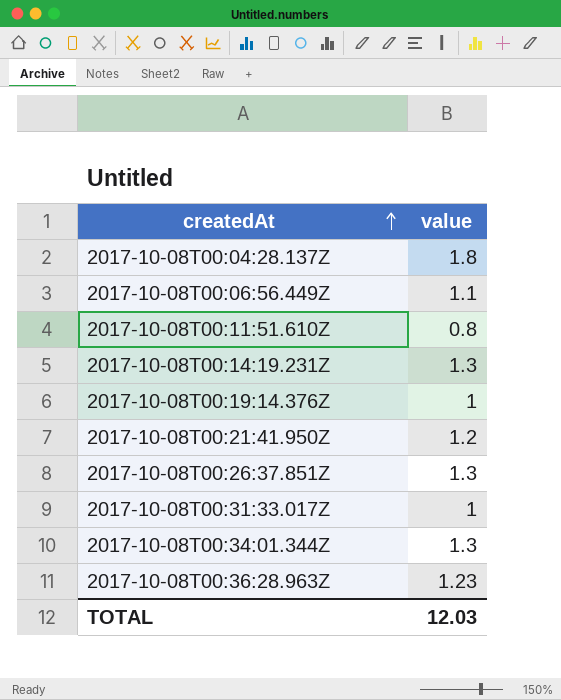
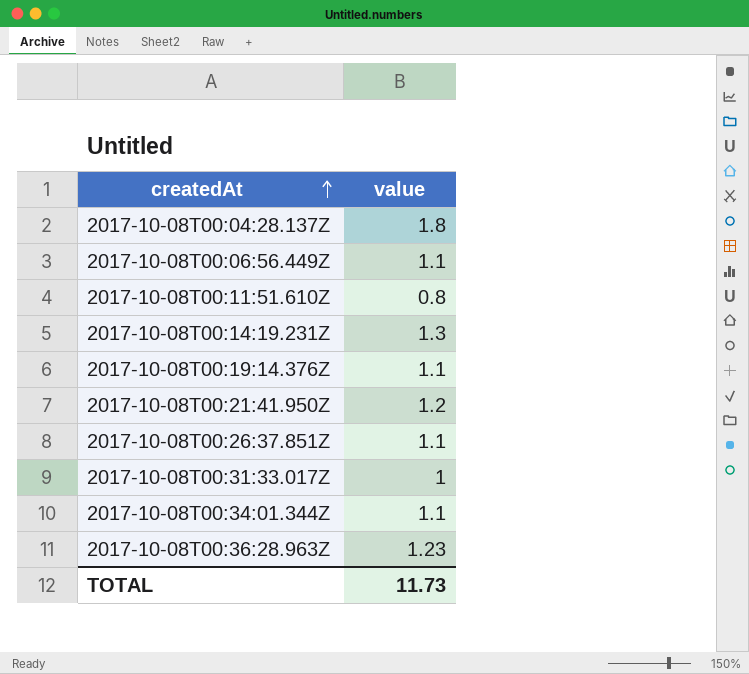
2017-10-08T00:19:14.376Z | value: 1 -> 1.1
2017-10-08T00:26:37.851Z | value: 1.3 -> 1.1
2017-10-08T00:34:01.344Z | value: 1.3 -> 1.1
TOTAL | value: 12.03 -> 11.73

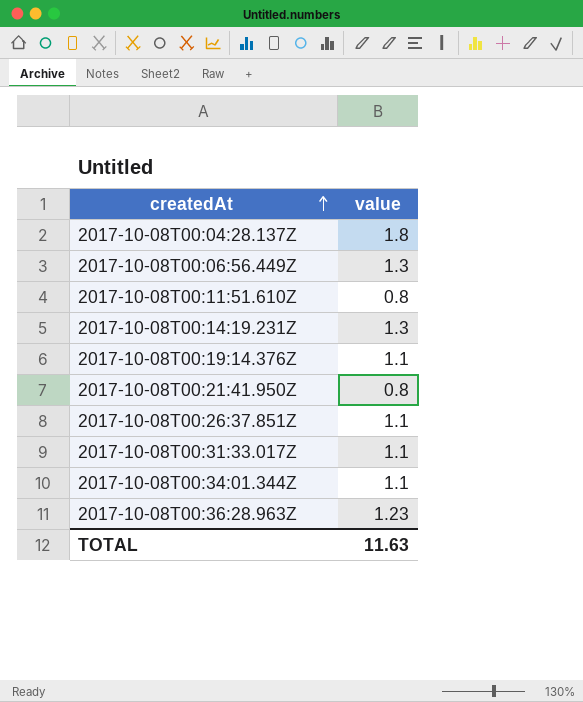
2017-10-08T00:06:56.449Z | value: 1.1 -> 1.3
2017-10-08T00:21:41.950Z | value: 1.2 -> 0.8
2017-10-08T00:31:33.017Z | value: 1 -> 1.1
TOTAL | value: 11.73 -> 11.63

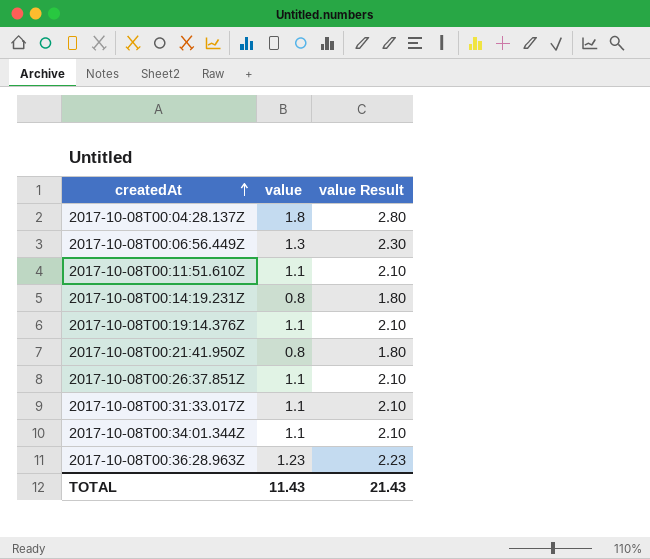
column value Result | formula: none -> [value] + 1
2017-10-08T00:11:51.610Z | value: 0.8 -> 1.1
2017-10-08T00:14:19.231Z | value: 1.3 -> 0.8
TOTAL | value: 11.63 -> 11.43

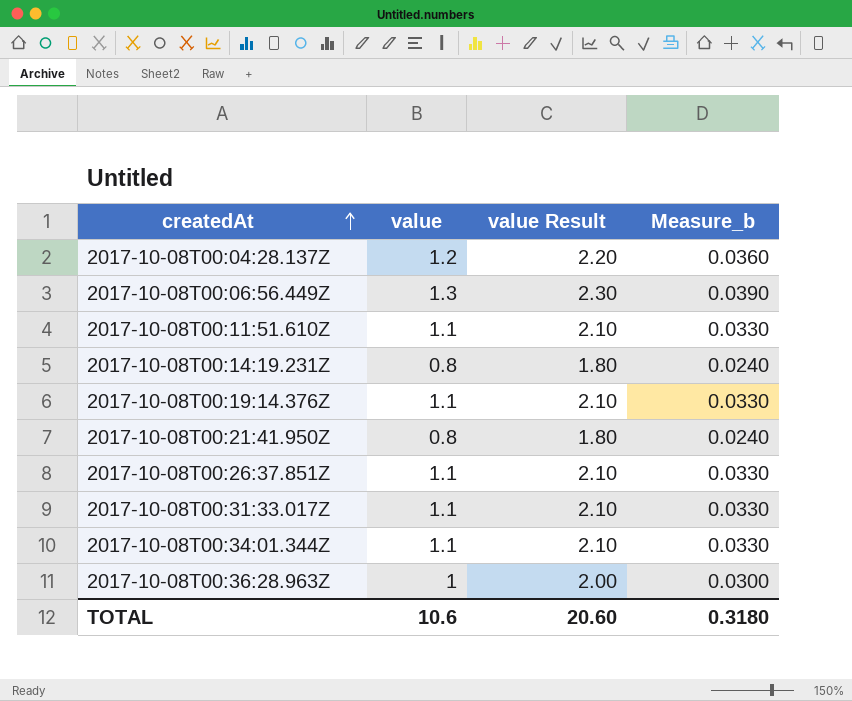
column Measure_b | formula: none -> [value] * 0.03
2017-10-08T00:04:28.137Z | value: 1.8 -> 1.2
2017-10-08T00:04:28.137Z | value Result: 2.80 -> 2.20
2017-10-08T00:36:28.963Z | value: 1.23 -> 1
2017-10-08T00:36:28.963Z | value Result: 2.23 -> 2.00
TOTAL | value: 11.43 -> 10.6
TOTAL | value Result: 21.43 -> 20.60

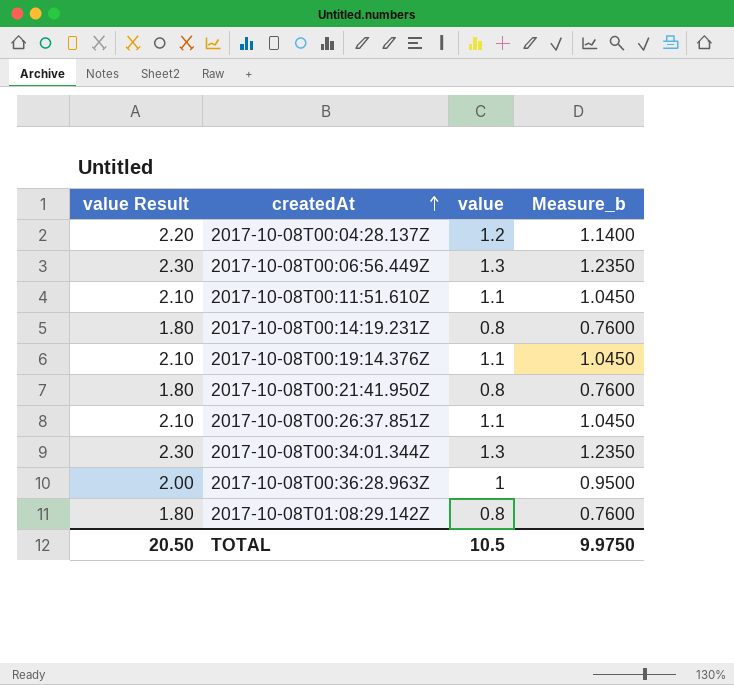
column value Result | position: 3 -> 1
column Measure_b | formula: [value] * 0.03 -> [value] * 0.95
row 2017-10-08T00:31:33.017Z: 1.1 | 2.10 | 0.0330 -> none
2017-10-08T00:34:01.344Z | value Result: 2.10 -> 2.30
2017-10-08T00:34:01.344Z | value: 1.1 -> 1.3
row 2017-10-08T01:08:29.142Z: none -> 1.80 | 0.8 | 0.7600
TOTAL | value Result: 20.60 -> 20.50
TOTAL | value: 10.6 -> 10.5
TOTAL | Measure_b: 0.3180 -> 9.9750

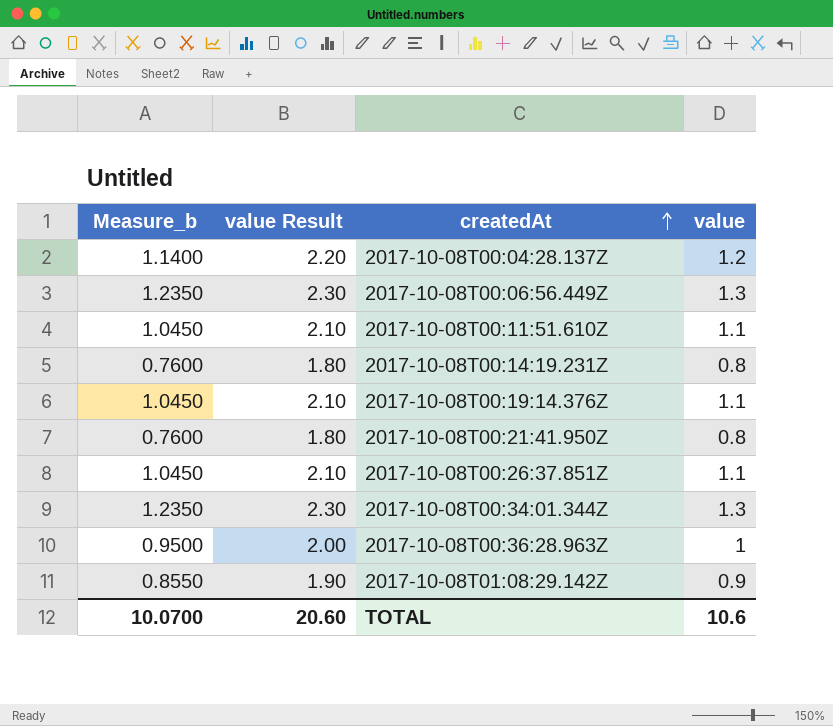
column Measure_b | position: 4 -> 1
2017-10-08T01:08:29.142Z | Measure_b: 0.7600 -> 0.8550
2017-10-08T01:08:29.142Z | value Result: 1.80 -> 1.90
2017-10-08T01:08:29.142Z | value: 0.8 -> 0.9
TOTAL | Measure_b: 9.9750 -> 10.0700
TOTAL | value Result: 20.50 -> 20.60
TOTAL | value: 10.5 -> 10.6

